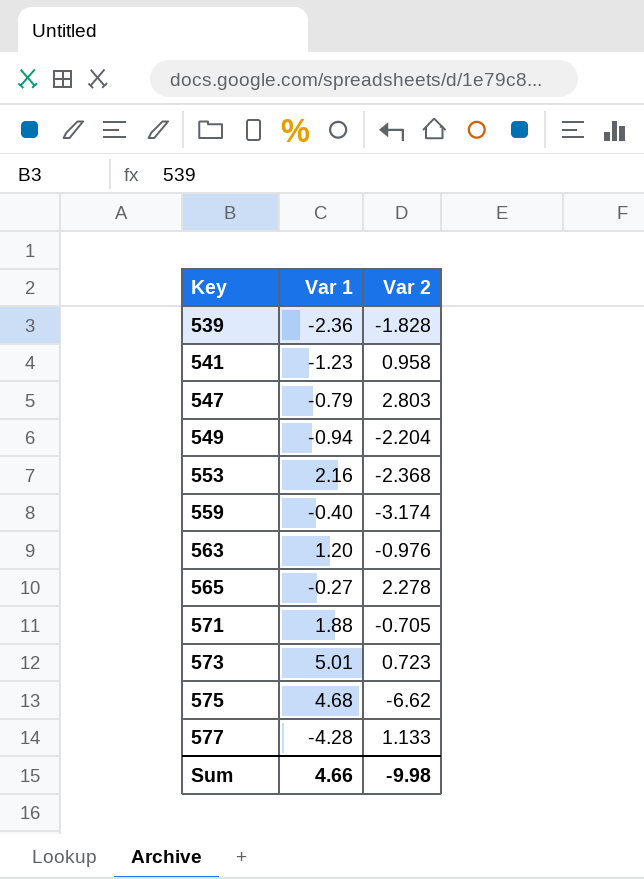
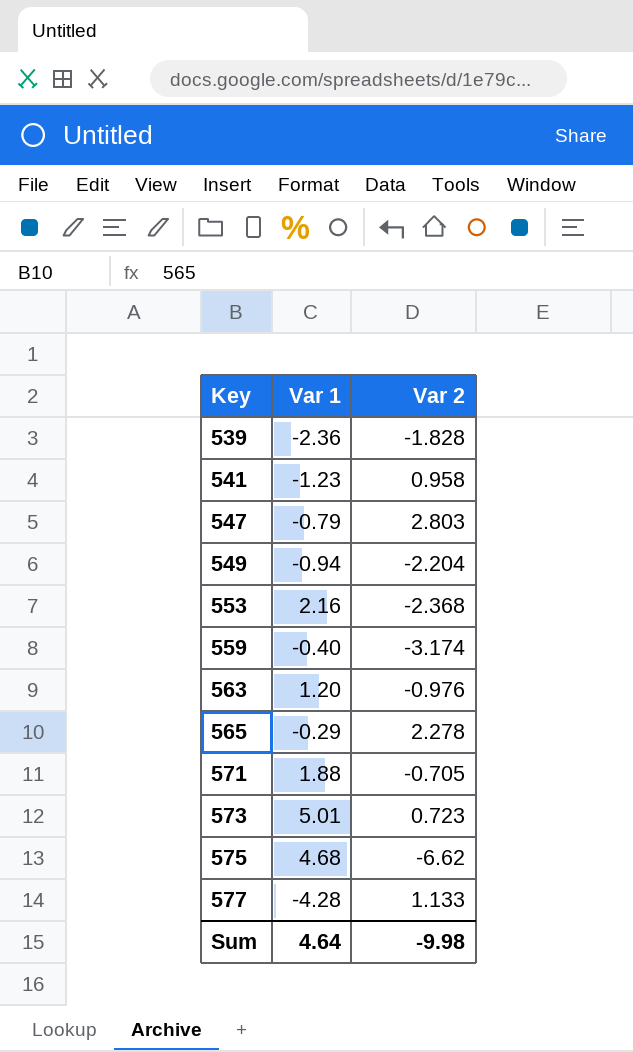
565 | Var 1: -0.27 -> -0.29
Sum | Var 1: 4.66 -> 4.64

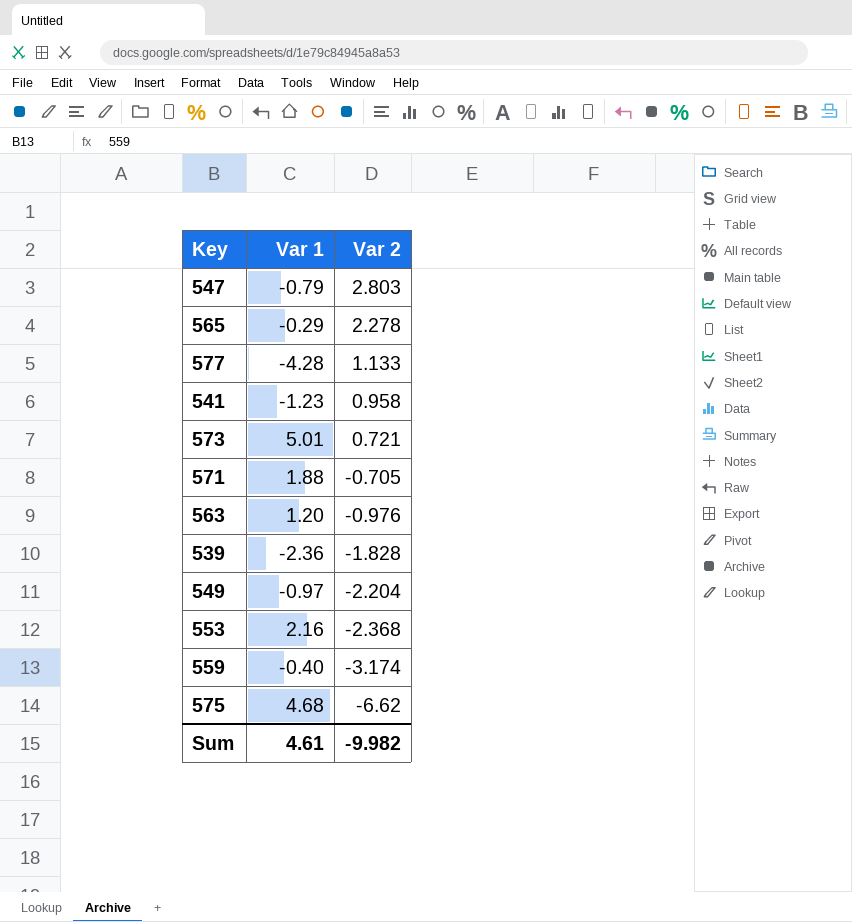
row order: Key ascending -> Var 2 descending
573 | Var 2: 0.723 -> 0.721
549 | Var 1: -0.94 -> -0.97
Sum | Var 1: 4.64 -> 4.61
Sum | Var 2: -9.98 -> -9.982

